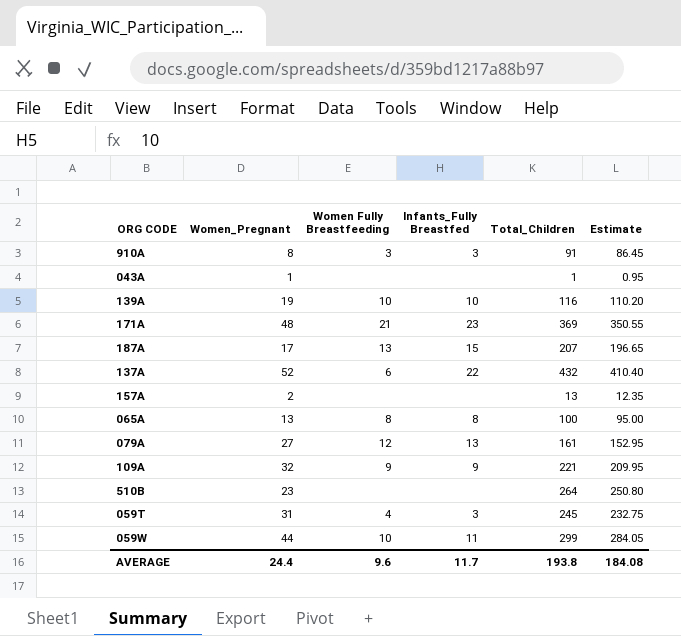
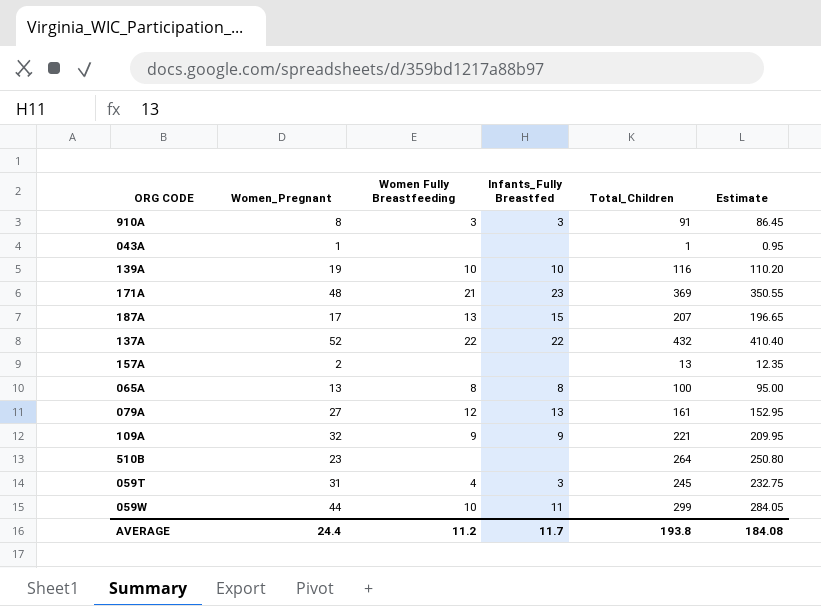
137A | Women Fully Breastfeeding: 6 -> 22
AVERAGE | Women Fully Breastfeeding: 9.6 -> 11.2

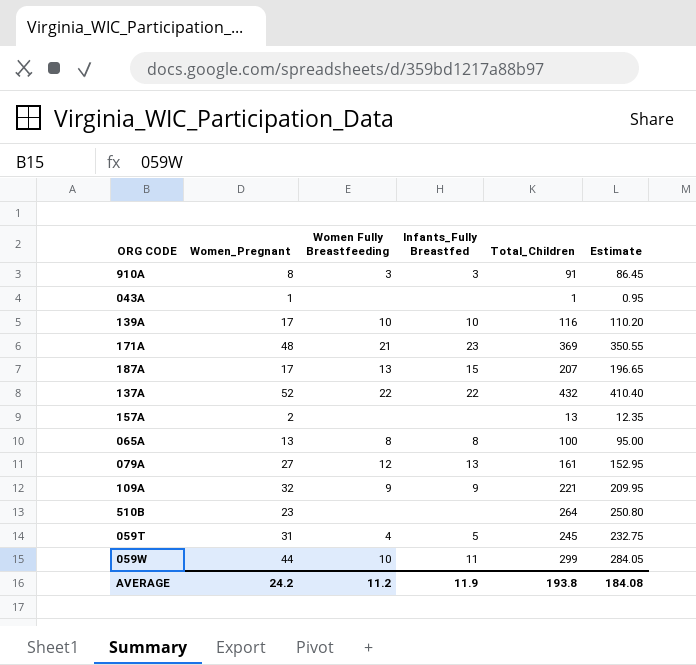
139A | Women_Pregnant: 19 -> 17
059T | Infants_Fully Breastfed: 3 -> 5
AVERAGE | Women_Pregnant: 24.4 -> 24.2
AVERAGE | Infants_Fully Breastfed: 11.7 -> 11.9

